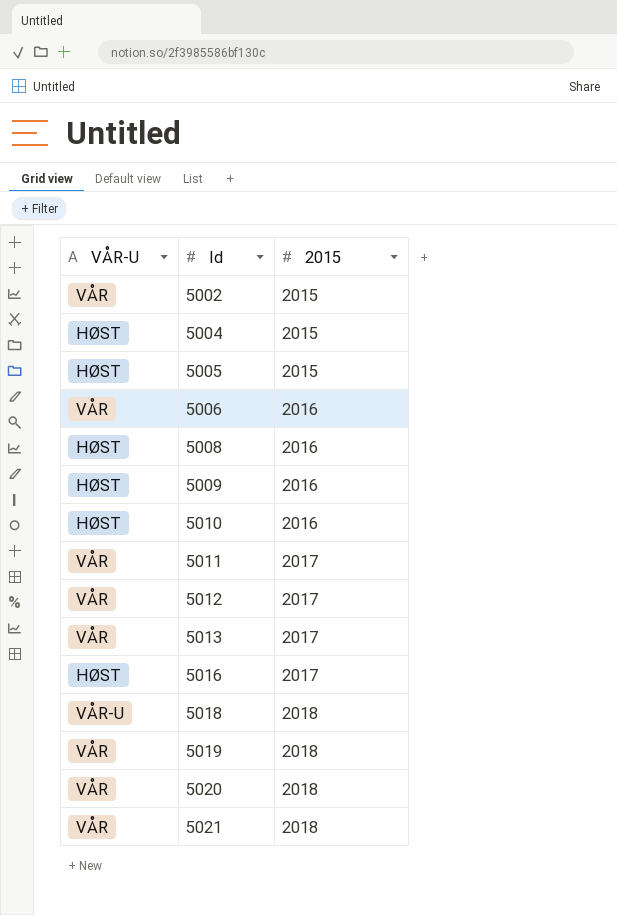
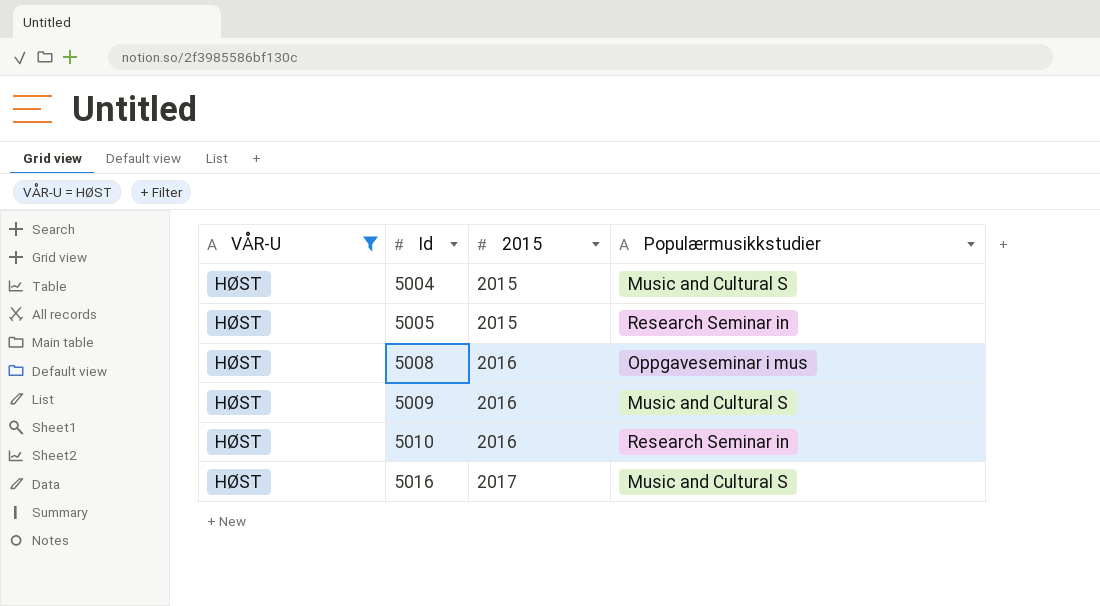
filter: none -> VÅR-U = HØST
column Populærmusikkstudier | position: none -> 4

